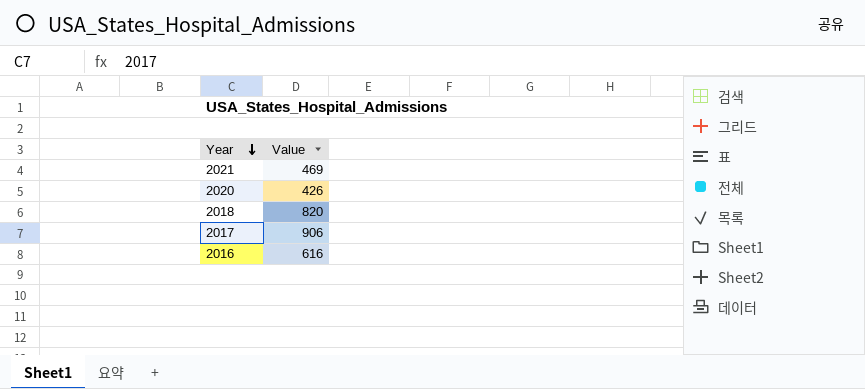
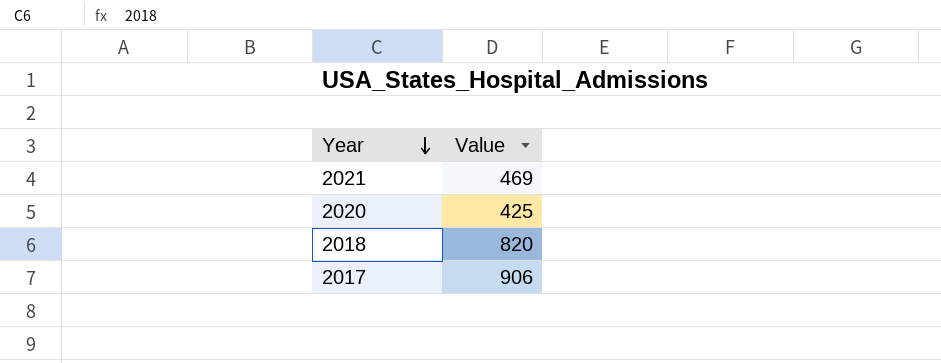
row 2016: 616 -> none
2020 | Value: 426 -> 425

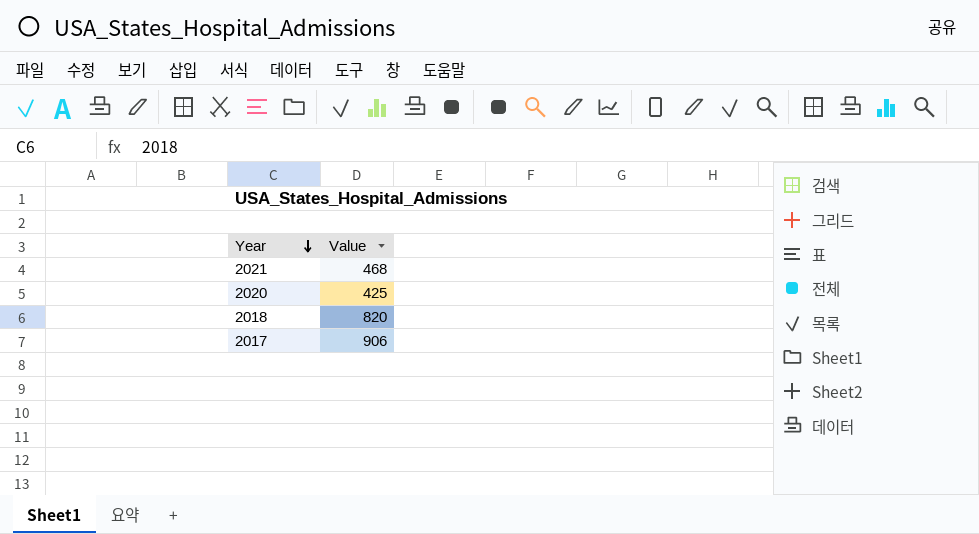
2021 | Value: 469 -> 468

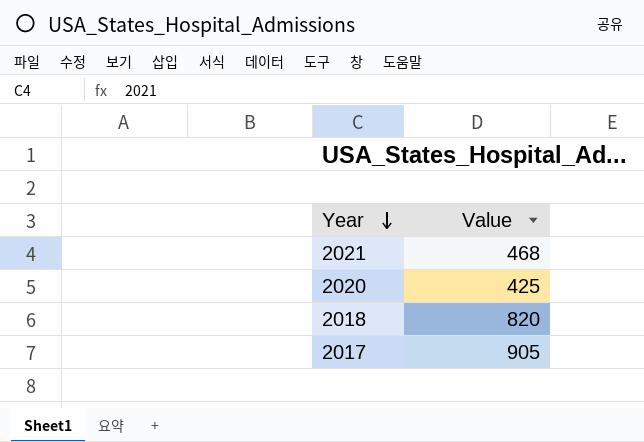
2017 | Value: 906 -> 905

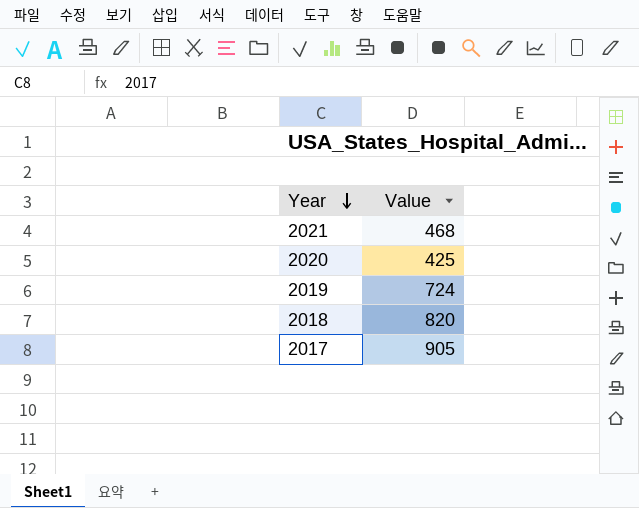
row 2019: none -> 724

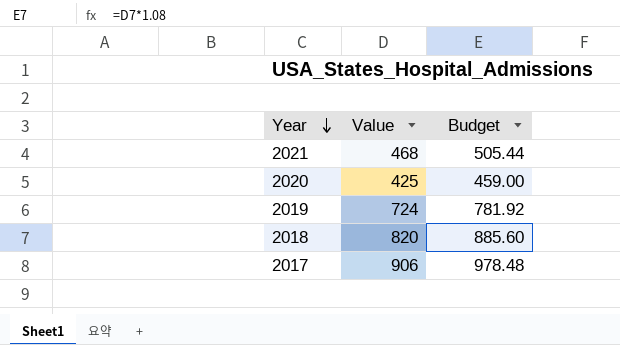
column Budget | formula: none -> [Value] * 1.08
2017 | Value: 905 -> 906

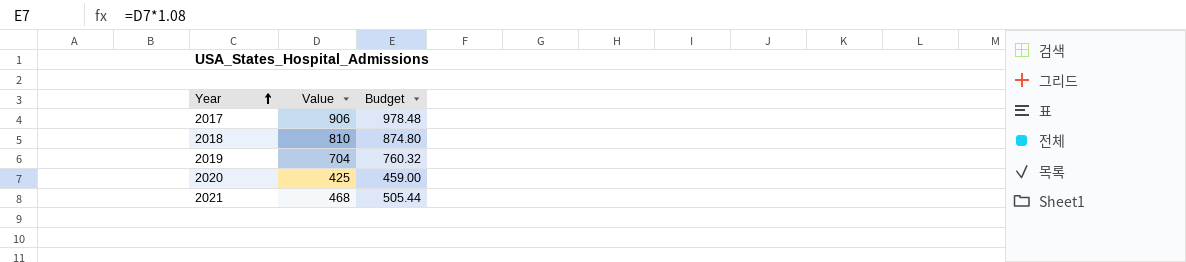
row order: Year descending -> Year ascending
2018 | Value: 820 -> 810
2018 | Budget: 885.60 -> 874.80
2019 | Value: 724 -> 704
2019 | Budget: 781.92 -> 760.32

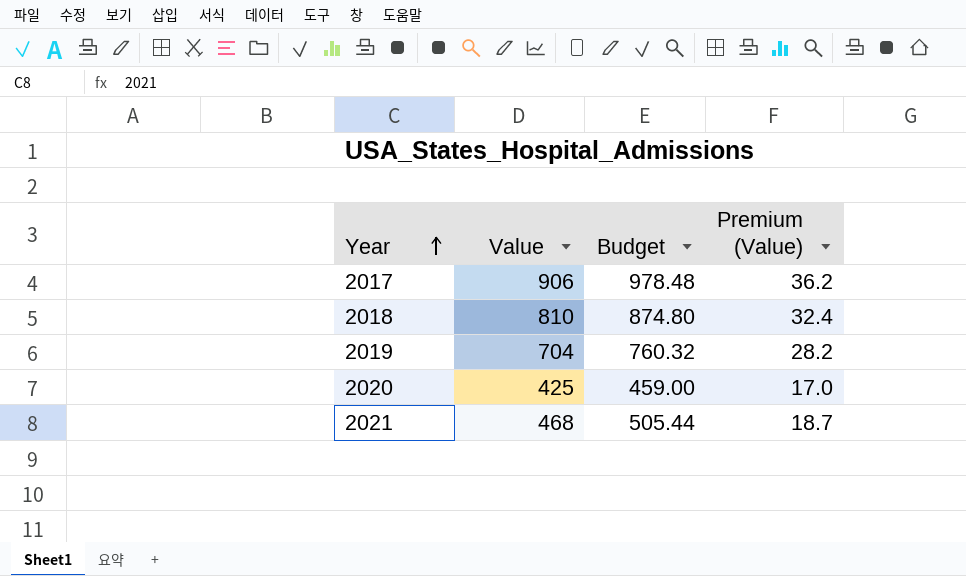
column Premium (Value) | formula: none -> [Value] * 0.04

